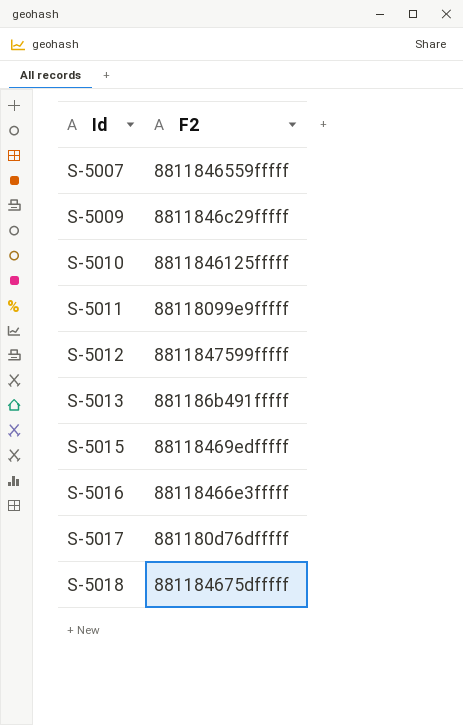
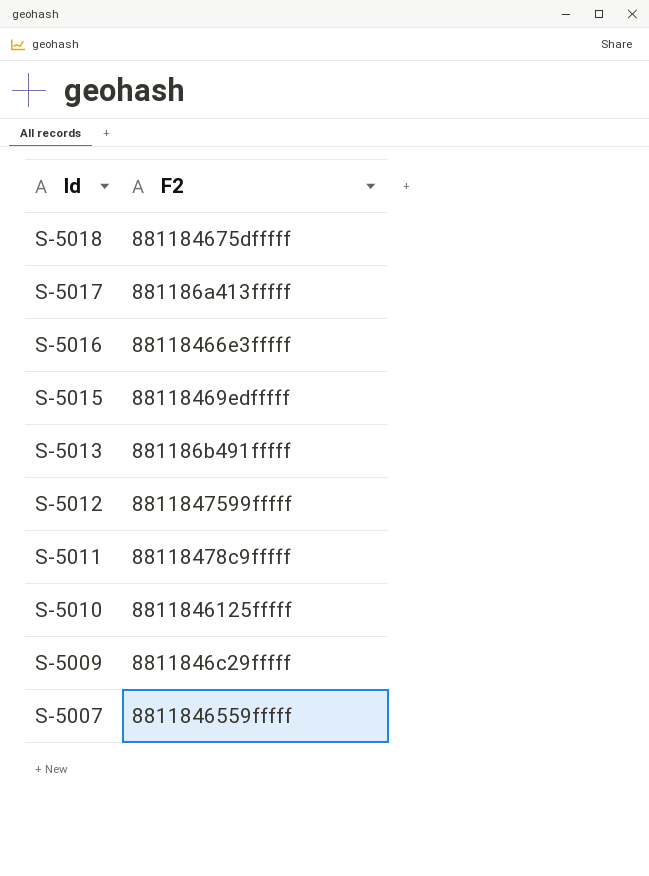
row order: Id ascending -> Id descending
S-5017 | F2: 881180d76dfffff -> 881186a413fffff
S-5011 | F2: 88118099e9fffff -> 88118478c9fffff

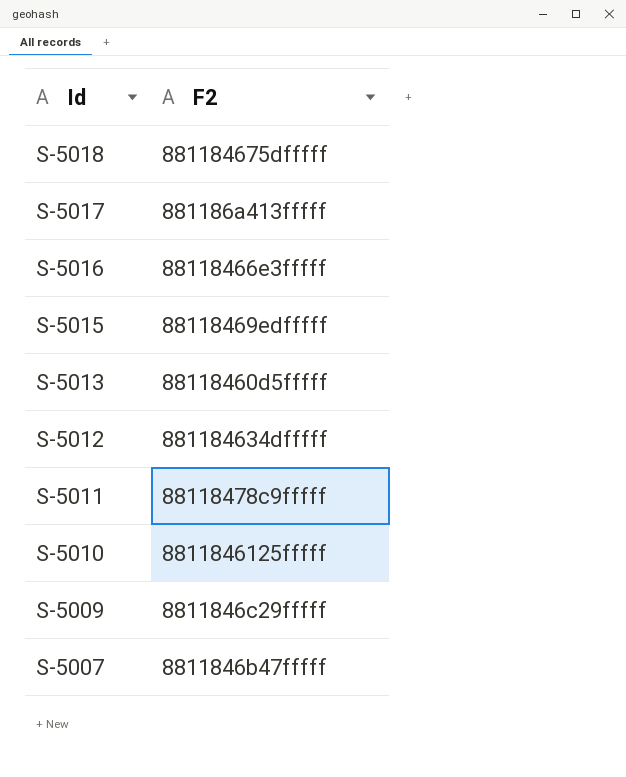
S-5013 | F2: 881186b491fffff -> 88118460d5fffff
S-5012 | F2: 8811847599fffff -> 881184634dfffff
S-5007 | F2: 8811846559fffff -> 8811846b47fffff

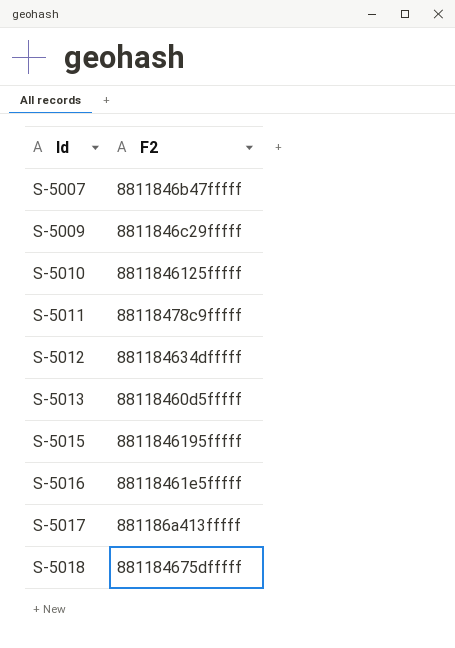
row order: Id descending -> Id ascending
S-5015 | F2: 88118469edfffff -> 8811846195fffff
S-5016 | F2: 88118466e3fffff -> 88118461e5fffff

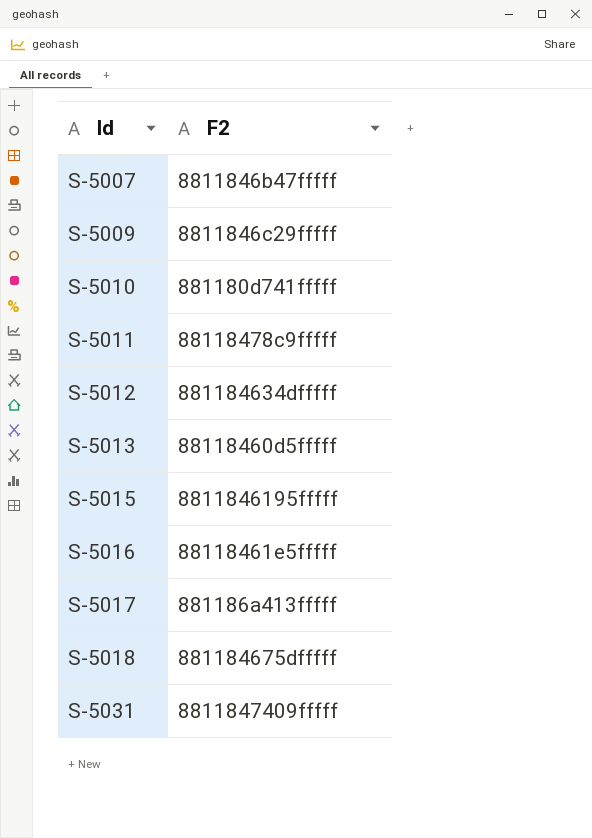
S-5010 | F2: 8811846125fffff -> 881180d741fffff
row S-5031: none -> 8811847409fffff

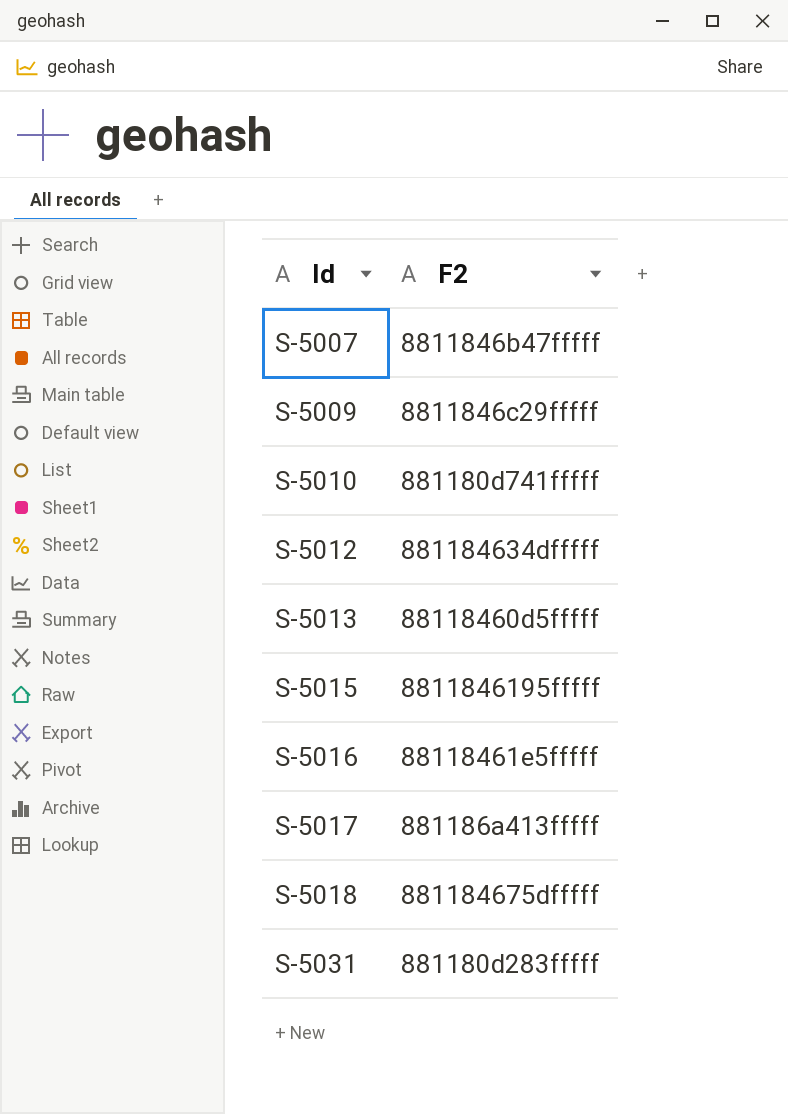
row S-5011: 88118478c9fffff -> none
S-5031 | F2: 8811847409fffff -> 881180d283fffff

